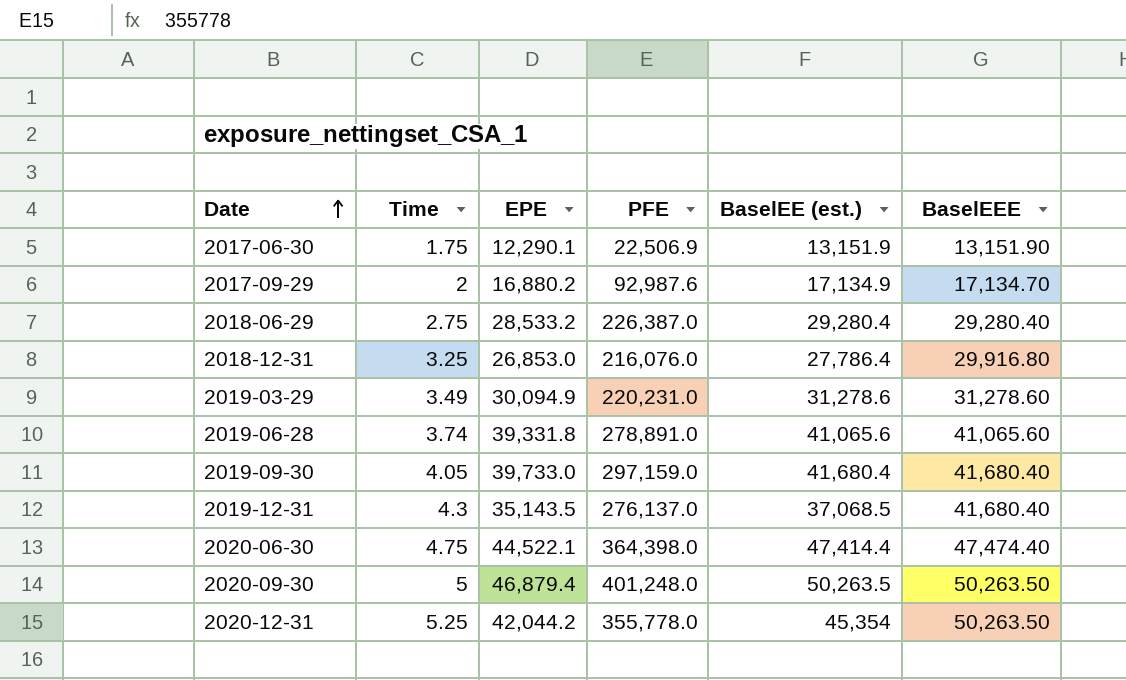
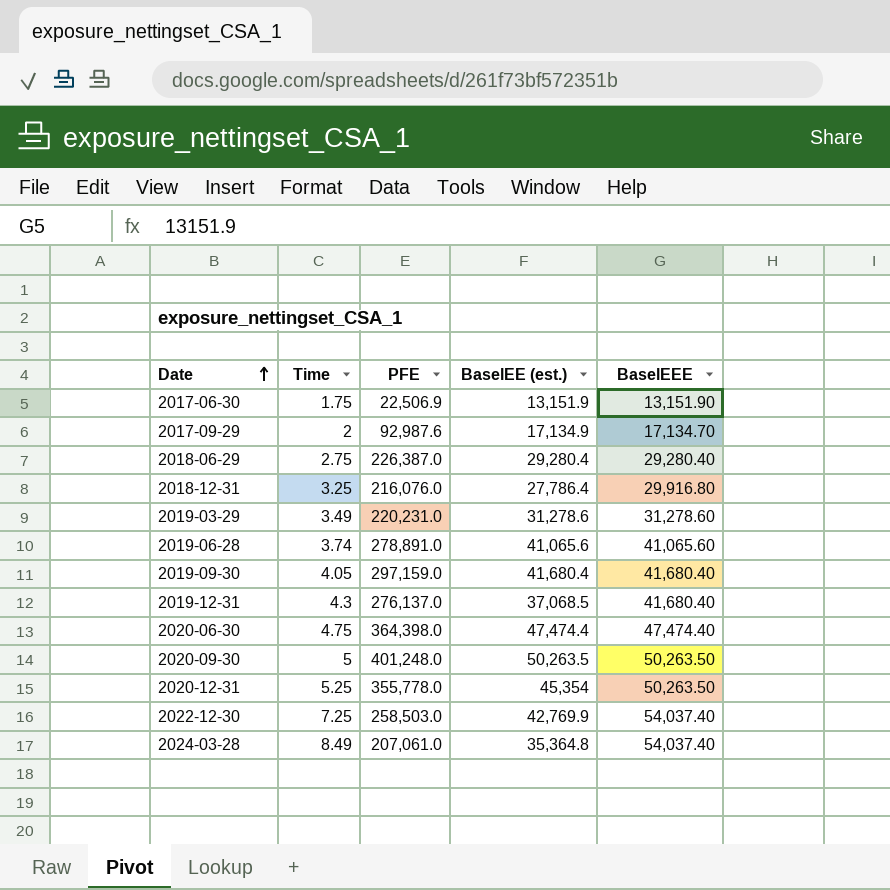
column EPE | position: 3 -> none
2020-06-30 | BaselEE (est.): 47,414.4 -> 47,474.4
row 2022-12-30: none -> 7.25 | 258,503.0 | 42,769.9 | 54,037.40
row 2024-03-28: none -> 8.49 | 207,061.0 | 35,364.8 | 54,037.40

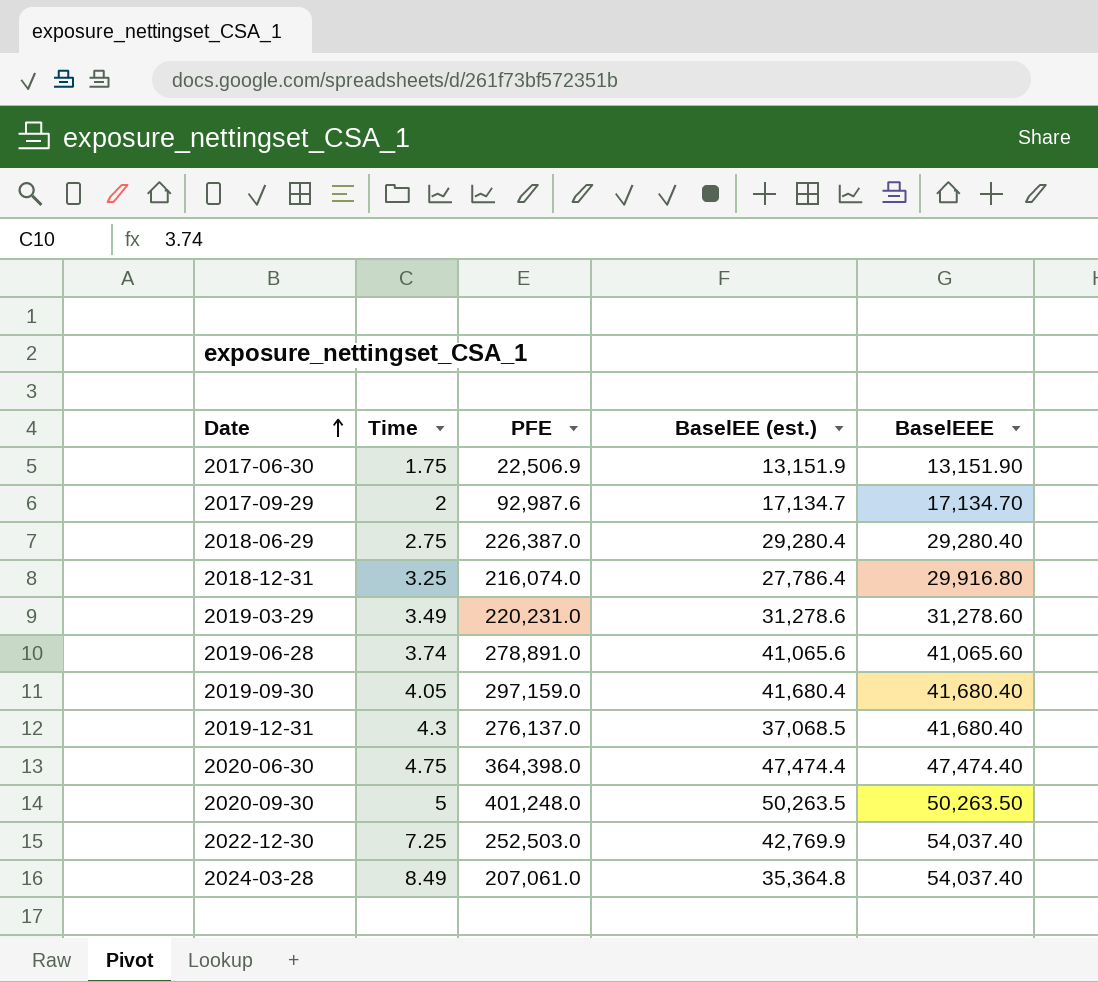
row 2020-12-31: 5.25 | 355,778.0 | 45,354 | 50,263.50 -> none
2017-09-29 | BaselEE (est.): 17,134.9 -> 17,134.7
2018-12-31 | PFE: 216,076.0 -> 216,074.0
2022-12-30 | PFE: 258,503.0 -> 252,503.0

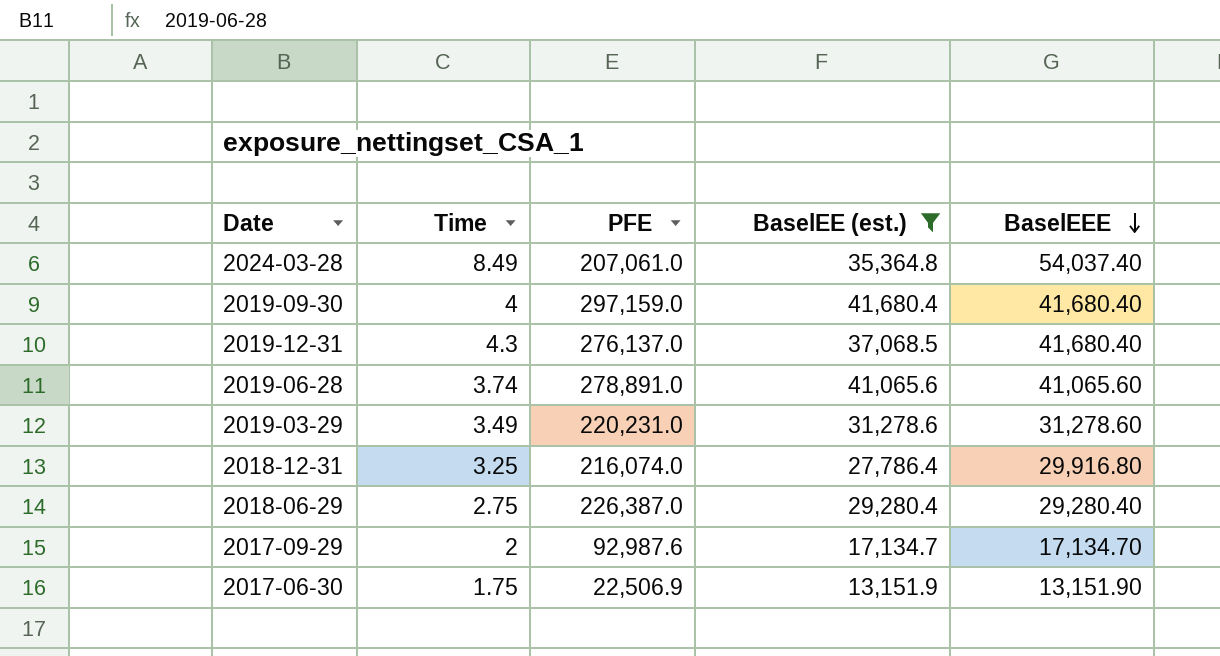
filter: none -> BaselEE (est.) <= 41,680.4
row order: Date ascending -> BaselEEE descending
2019-09-30 | Time: 4.05 -> 4

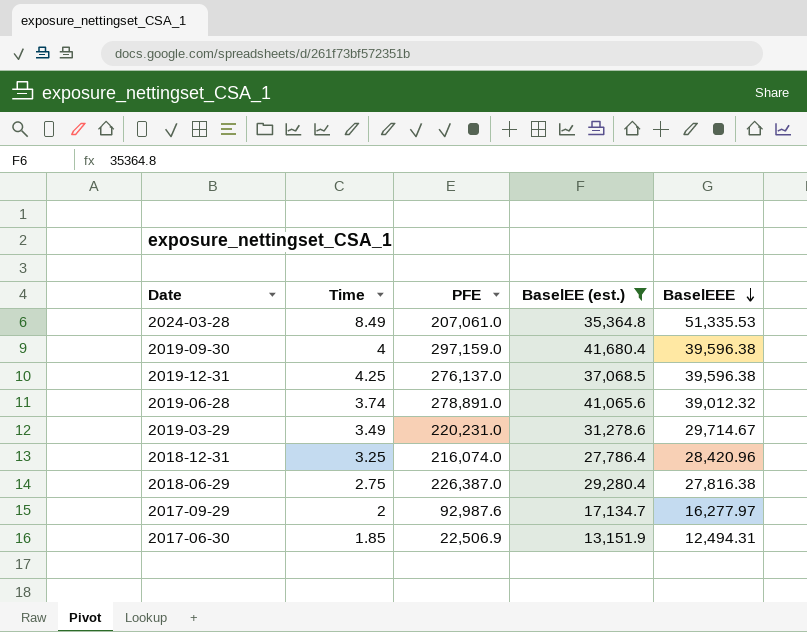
2024-03-28 | BaselEEE: 54,037.40 -> 51,335.53
2019-09-30 | BaselEEE: 41,680.40 -> 39,596.38
2019-12-31 | Time: 4.3 -> 4.25
2019-12-31 | BaselEEE: 41,680.40 -> 39,596.38
2019-06-28 | BaselEEE: 41,065.60 -> 39,012.32
2019-03-29 | BaselEEE: 31,278.60 -> 29,714.67
2018-12-31 | BaselEEE: 29,916.80 -> 28,420.96
2018-06-29 | BaselEEE: 29,280.40 -> 27,816.38
2017-09-29 | BaselEEE: 17,134.70 -> 16,277.97
2017-06-30 | Time: 1.75 -> 1.85
2017-06-30 | BaselEEE: 13,151.90 -> 12,494.31

